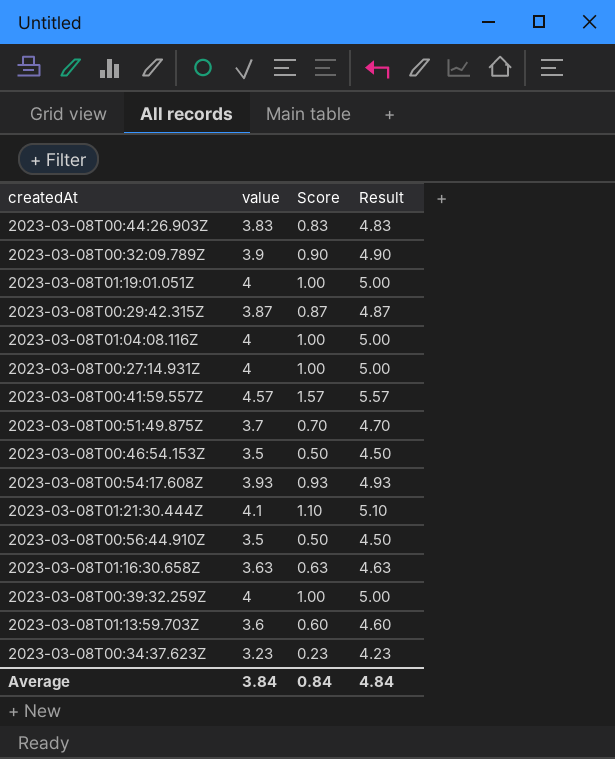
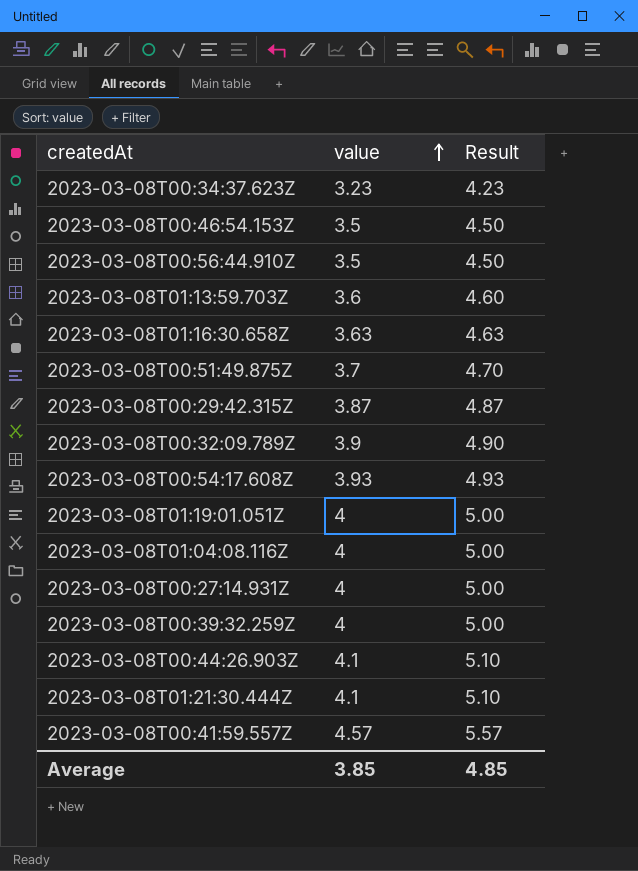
row order: none -> value ascending
column Score | formula: [value] - 3 -> none
2023-03-08T00:44:26.903Z | value: 3.83 -> 4.1
2023-03-08T00:44:26.903Z | Result: 4.83 -> 5.10
Average | value: 3.84 -> 3.85
Average | Result: 4.84 -> 4.85

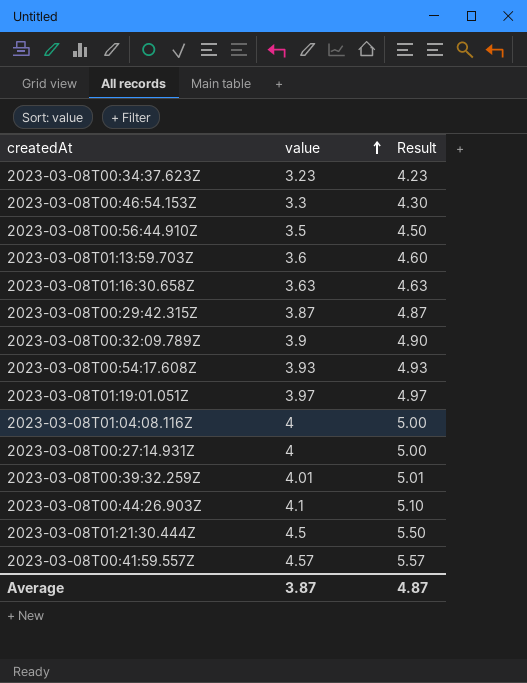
row 2023-03-08T00:51:49.875Z: 3.7 | 4.70 -> none
2023-03-08T00:46:54.153Z | value: 3.5 -> 3.3
2023-03-08T00:46:54.153Z | Result: 4.50 -> 4.30
2023-03-08T01:19:01.051Z | value: 4 -> 3.97
2023-03-08T01:19:01.051Z | Result: 5.00 -> 4.97
2023-03-08T00:39:32.259Z | value: 4 -> 4.01
2023-03-08T00:39:32.259Z | Result: 5.00 -> 5.01
2023-03-08T01:21:30.444Z | value: 4.1 -> 4.5
2023-03-08T01:21:30.444Z | Result: 5.10 -> 5.50
Average | value: 3.85 -> 3.87
Average | Result: 4.85 -> 4.87

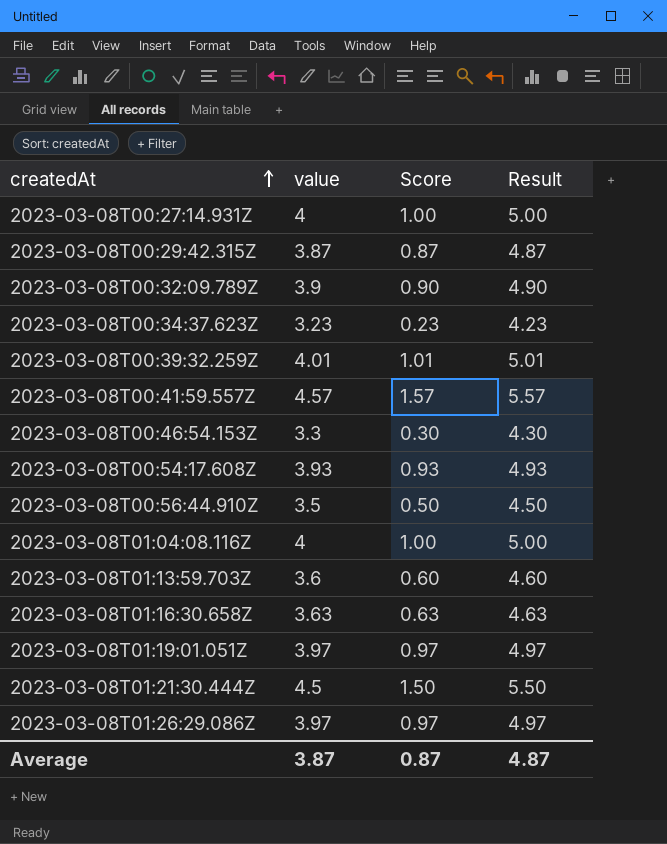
row order: value ascending -> createdAt ascending
column Score | formula: none -> [value] - 3
row 2023-03-08T00:44:26.903Z: 4.1 | 5.10 -> none
row 2023-03-08T01:26:29.086Z: none -> 3.97 | 0.97 | 4.97

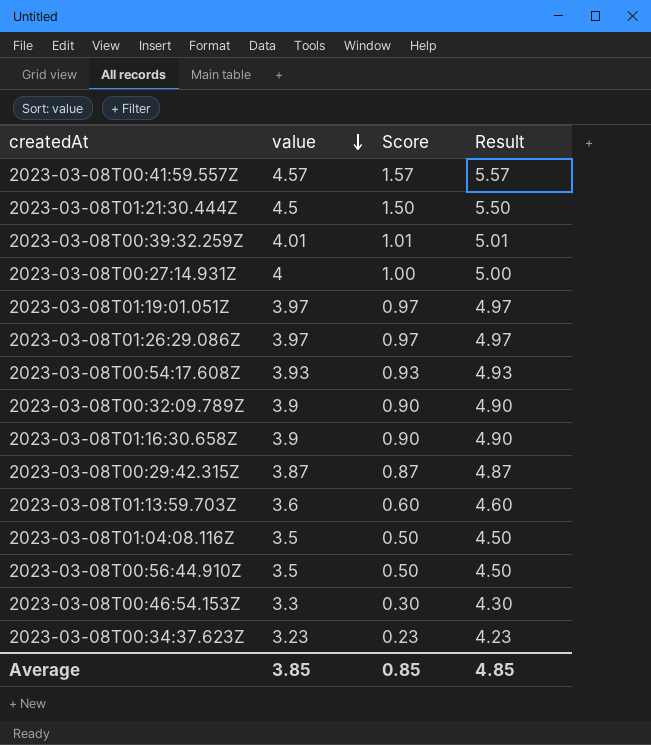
row order: createdAt ascending -> value descending
2023-03-08T01:16:30.658Z | value: 3.63 -> 3.9
2023-03-08T01:16:30.658Z | Score: 0.63 -> 0.90
2023-03-08T01:16:30.658Z | Result: 4.63 -> 4.90
2023-03-08T01:04:08.116Z | value: 4 -> 3.5
2023-03-08T01:04:08.116Z | Score: 1.00 -> 0.50
2023-03-08T01:04:08.116Z | Result: 5.00 -> 4.50
Average | value: 3.87 -> 3.85
Average | Score: 0.87 -> 0.85
Average | Result: 4.87 -> 4.85

